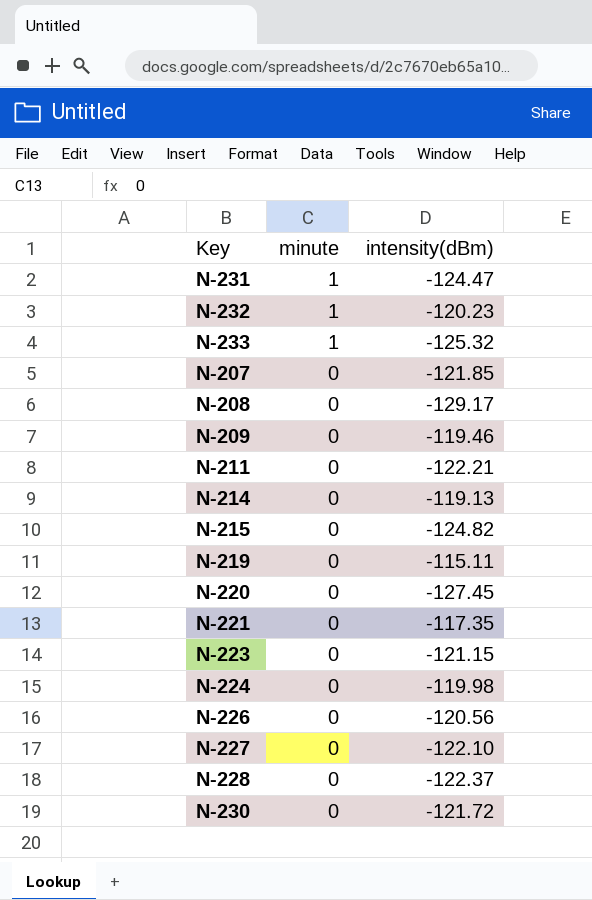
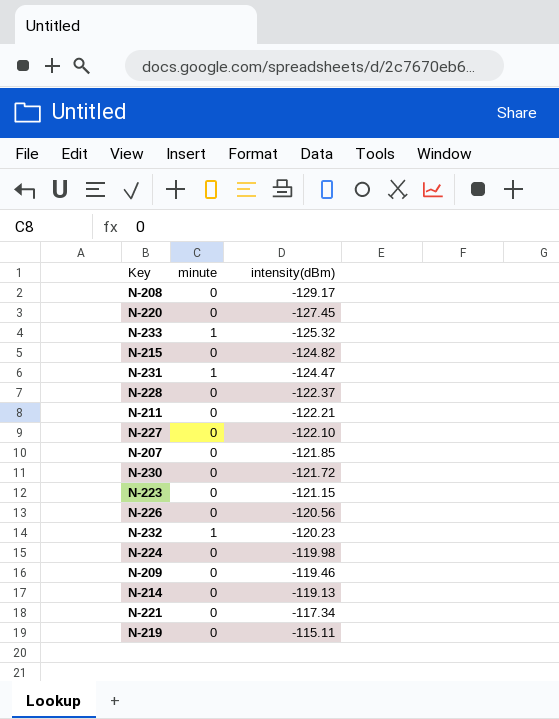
row order: minute descending -> intensity(dBm) ascending
N-221 | intensity(dBm): -117.35 -> -117.34

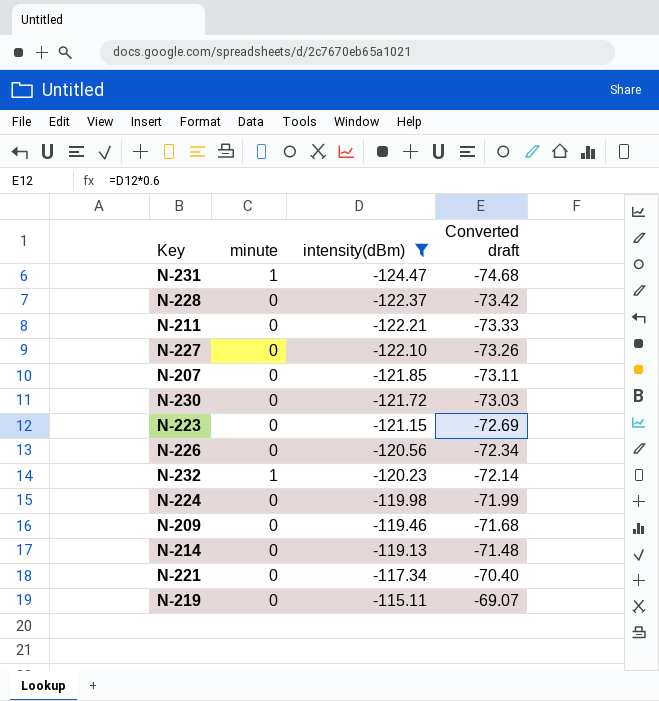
filter: none -> intensity(dBm) >= -124.47
column Converted draft | formula: none -> [intensity(dBm)] * 0.6

